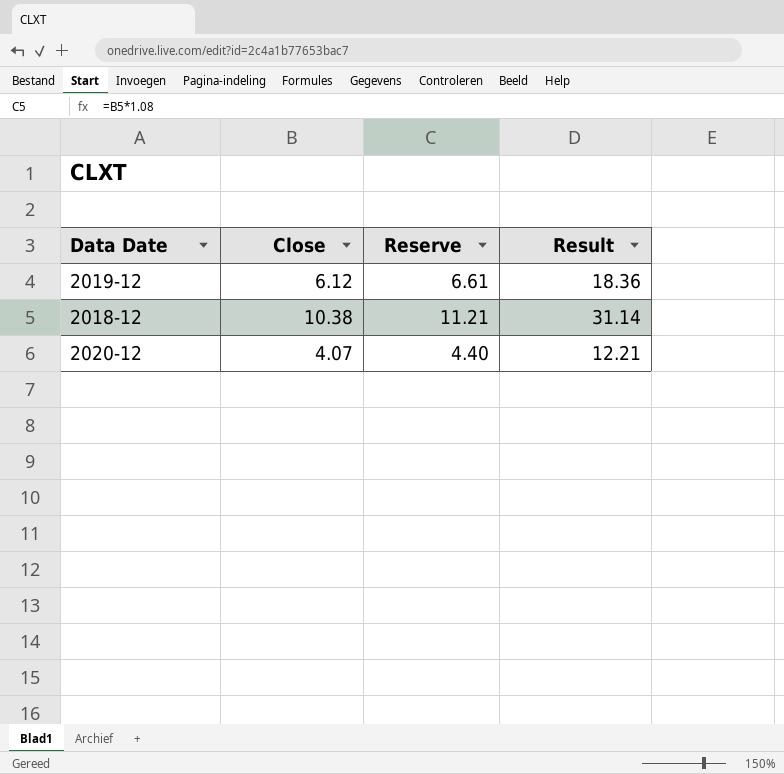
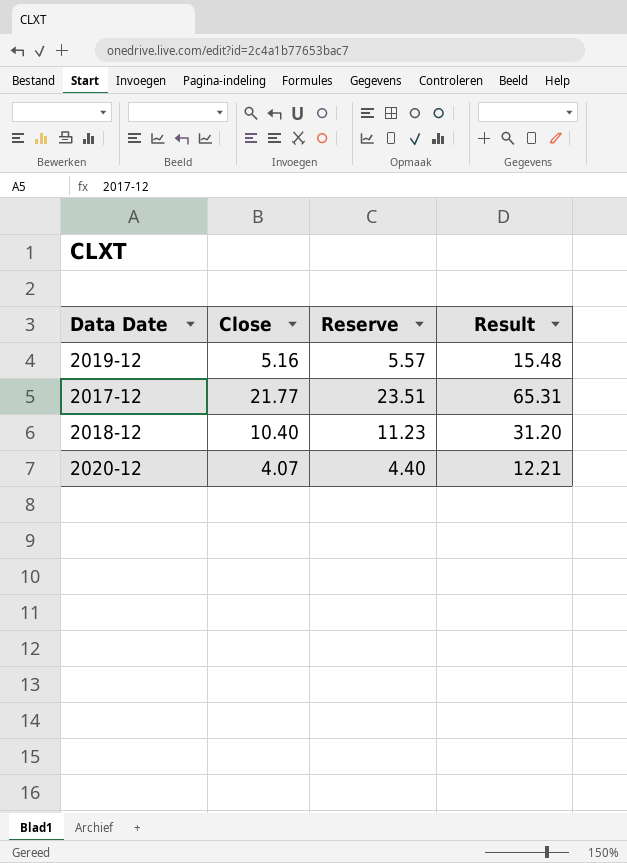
2019-12 | Close: 6.12 -> 5.16
2019-12 | Reserve: 6.61 -> 5.57
2019-12 | Result: 18.36 -> 15.48
row 2017-12: none -> 21.77 | 23.51 | 65.31
2018-12 | Close: 10.38 -> 10.40
2018-12 | Reserve: 11.21 -> 11.23
2018-12 | Result: 31.14 -> 31.20

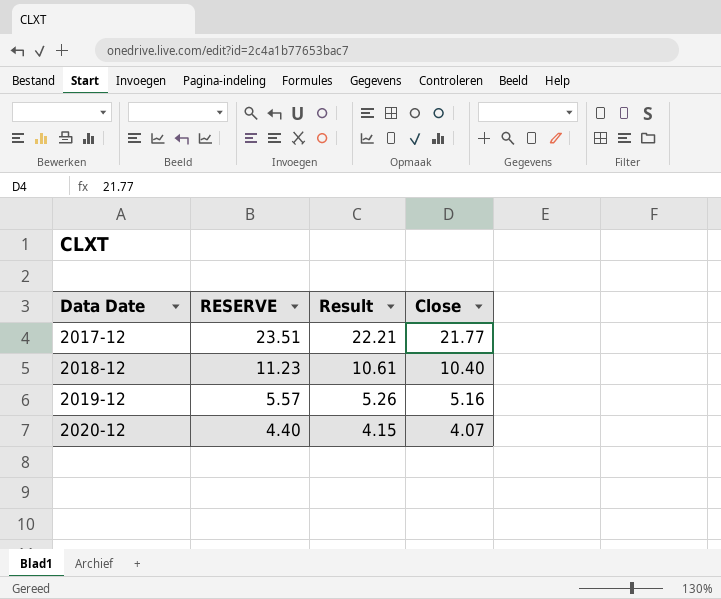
row order: none -> Data Date ascending
column name: Reserve -> RESERVE
column Result | formula: [Close] * 3 -> [Close] * 1.02
column Close | position: 2 -> 4

